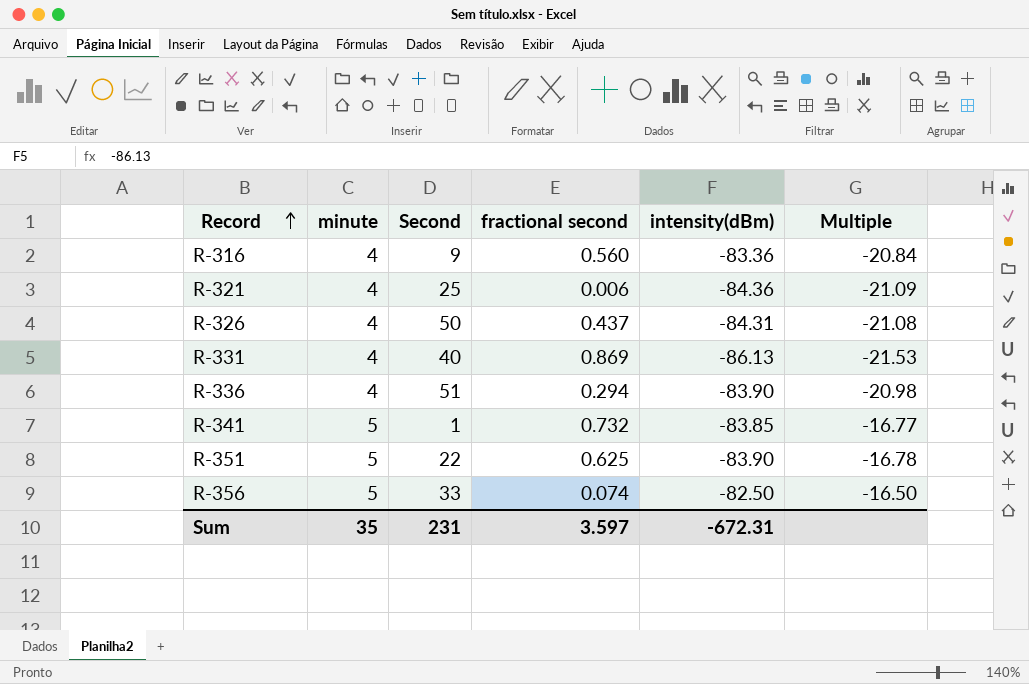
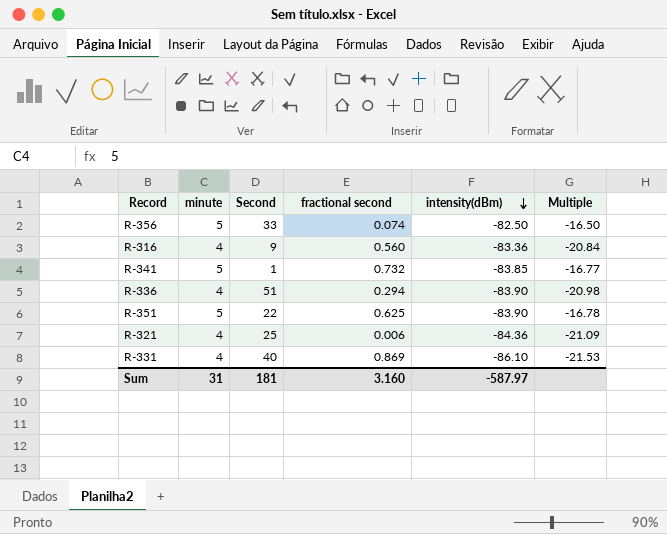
row order: Record ascending -> intensity(dBm) descending
row R-326: 4 | 50 | 0.437 | -84.31 | -21.08 -> none
R-331 | intensity(dBm): -86.13 -> -86.10
Sum | minute: 35 -> 31
Sum | Second: 231 -> 181
Sum | fractional second: 3.597 -> 3.160
Sum | intensity(dBm): -672.31 -> -587.97

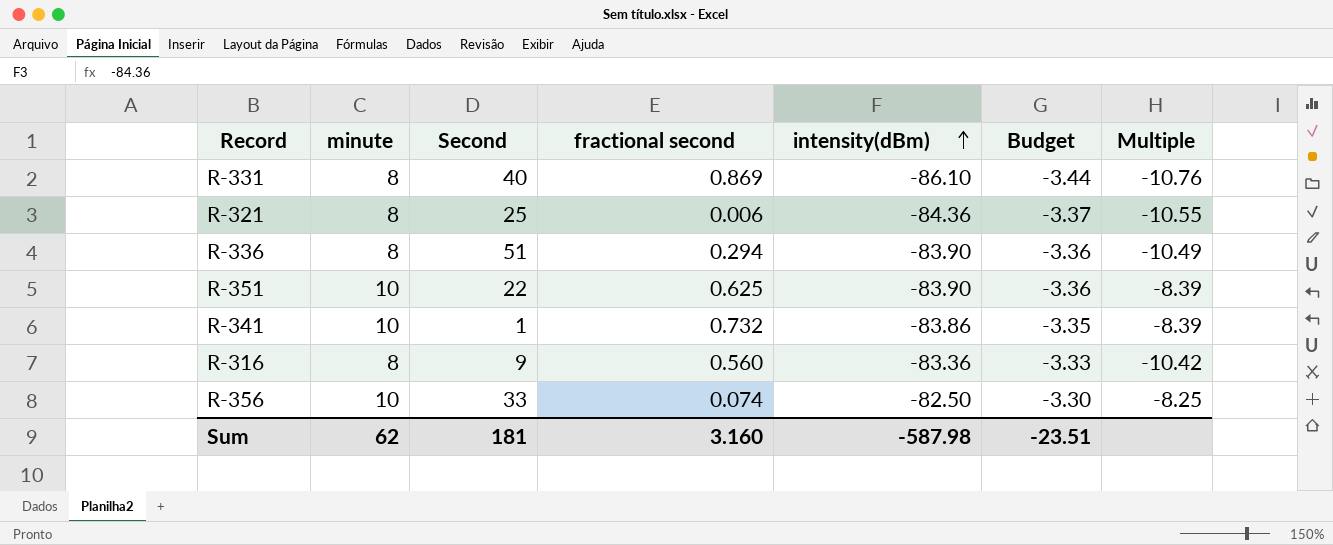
row order: intensity(dBm) descending -> intensity(dBm) ascending
column Budget | formula: none -> [intensity(dBm)] * 0.04
R-331 | minute: 4 -> 8
R-331 | Multiple: -21.53 -> -10.76
R-321 | minute: 4 -> 8
R-321 | Multiple: -21.09 -> -10.55
R-336 | minute: 4 -> 8
R-336 | Multiple: -20.98 -> -10.49
R-351 | minute: 5 -> 10
R-351 | Multiple: -16.78 -> -8.39
R-341 | minute: 5 -> 10
R-341 | intensity(dBm): -83.85 -> -83.86
R-341 | Multiple: -16.77 -> -8.39
R-316 | minute: 4 -> 8
R-316 | Multiple: -20.84 -> -10.42
R-356 | minute: 5 -> 10
R-356 | Multiple: -16.50 -> -8.25
Sum | minute: 31 -> 62
Sum | intensity(dBm): -587.97 -> -587.98

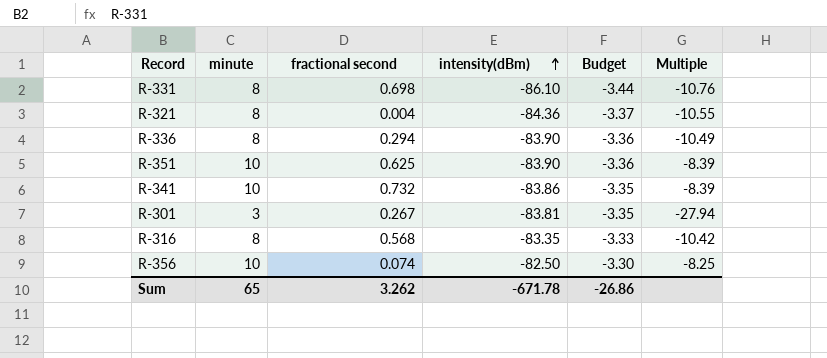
column Second | position: 3 -> none
R-331 | fractional second: 0.869 -> 0.698
R-321 | fractional second: 0.006 -> 0.004
row R-301: none -> 3 | 0.267 | -83.81 | -3.35 | -27.94
R-316 | fractional second: 0.560 -> 0.568
R-316 | intensity(dBm): -83.36 -> -83.35
Sum | minute: 62 -> 65
Sum | fractional second: 3.160 -> 3.262
Sum | intensity(dBm): -587.98 -> -671.78
Sum | Budget: -23.51 -> -26.86

